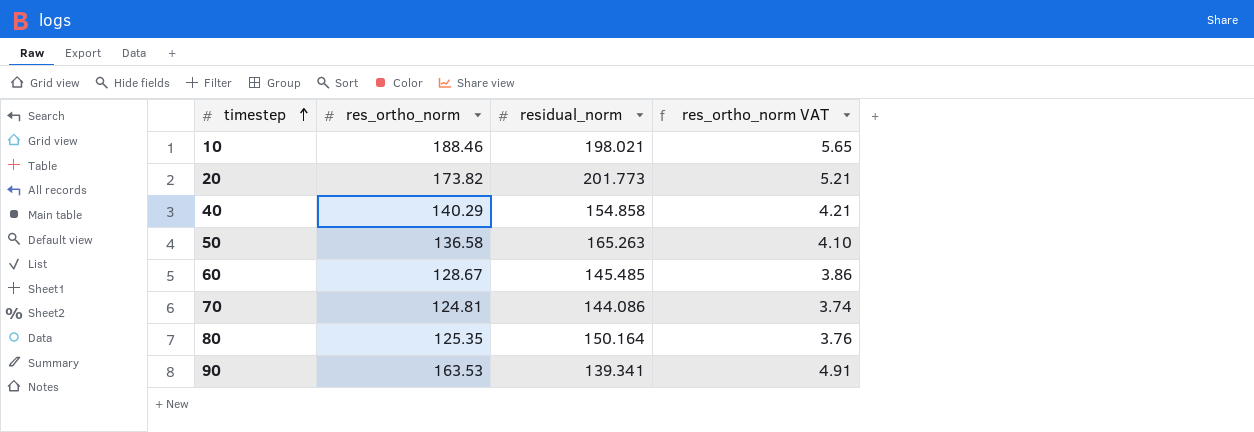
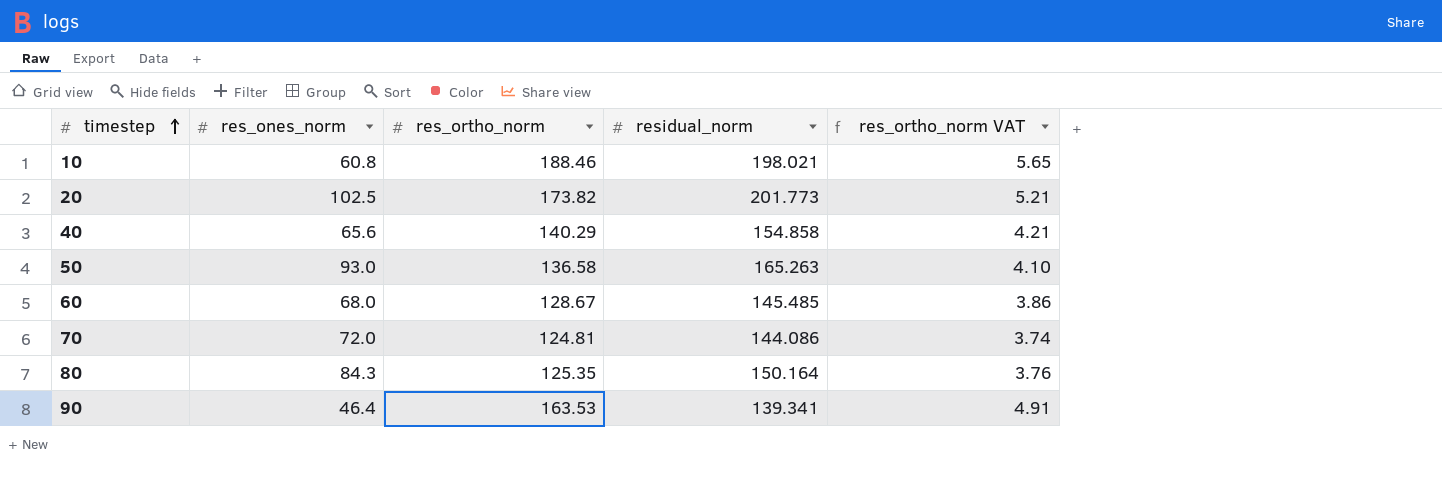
column res_ones_norm | position: none -> 2

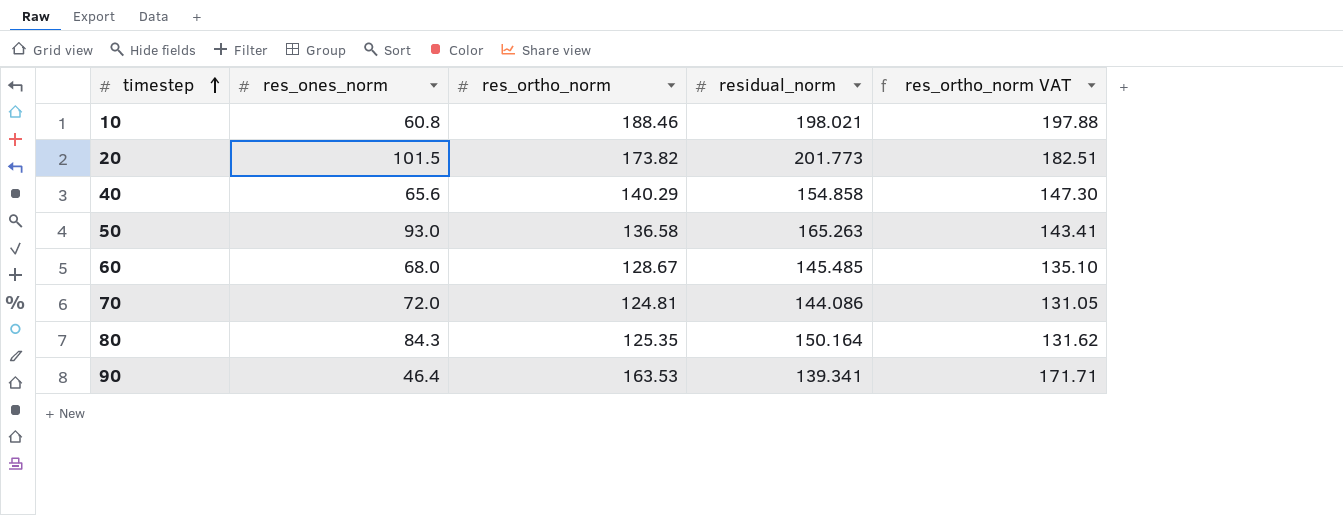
column res_ortho_norm VAT | formula: [res_ortho_norm] * 0.03 -> [res_ortho_norm] * 1.05
20 | res_ones_norm: 102.5 -> 101.5

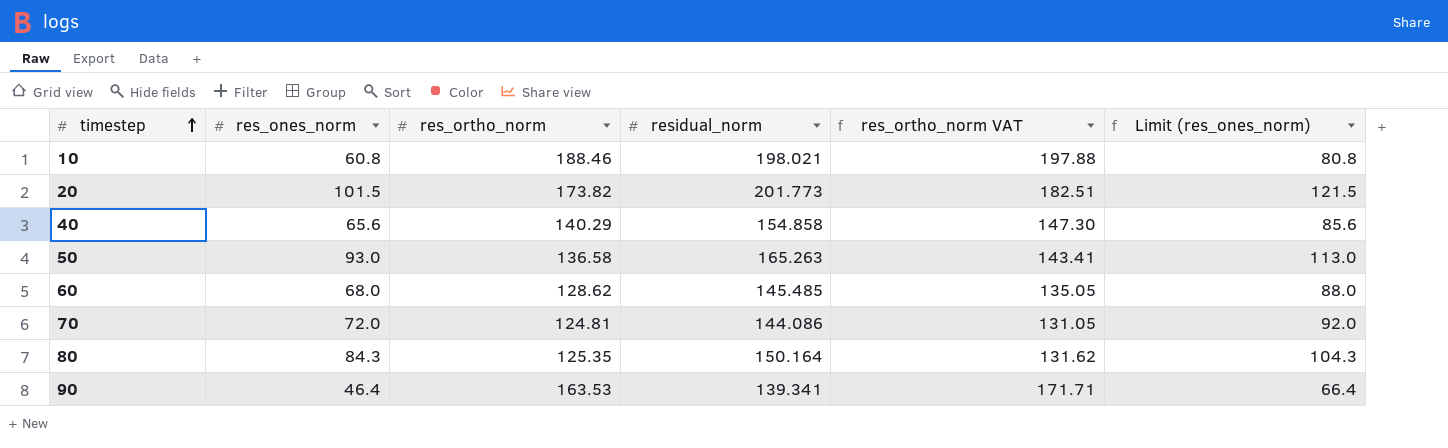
column Limit (res_ones_norm) | formula: none -> [res_ones_norm] + 20
60 | res_ortho_norm: 128.67 -> 128.62
60 | res_ortho_norm VAT: 135.10 -> 135.05

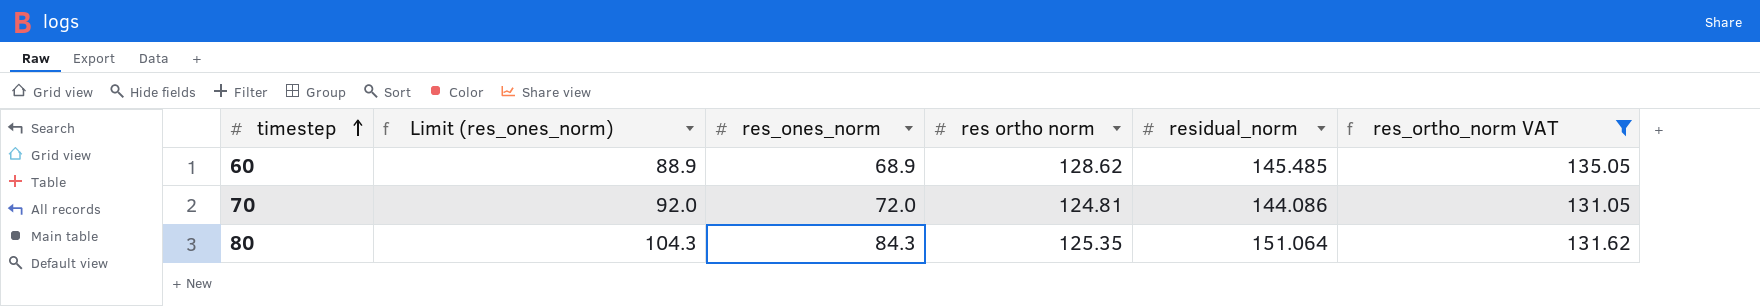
filter: none -> res_ortho_norm VAT <= 135.05
column Limit (res_ones_norm) | position: 6 -> 2
column name: res_ortho_norm -> res ortho norm
60 | Limit (res_ones_norm): 88.0 -> 88.9
60 | res_ones_norm: 68.0 -> 68.9
80 | residual_norm: 150.164 -> 151.064

